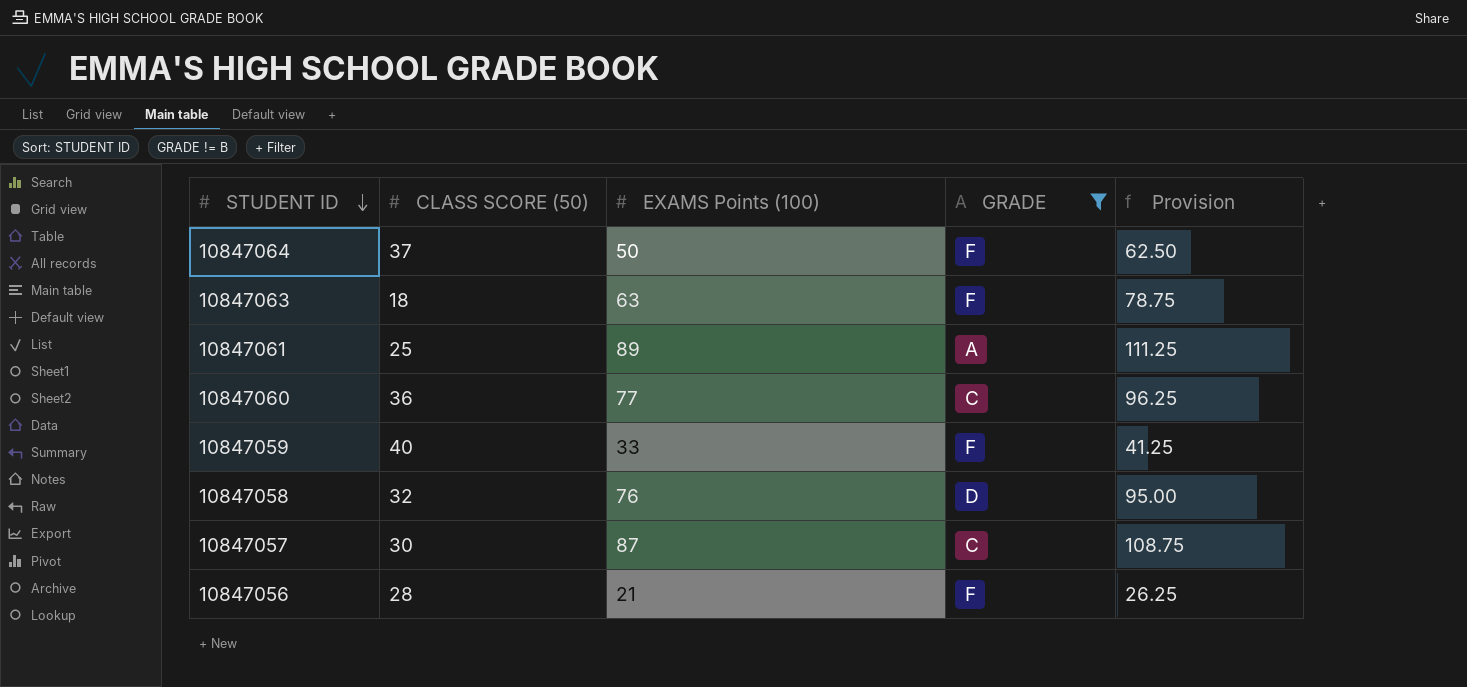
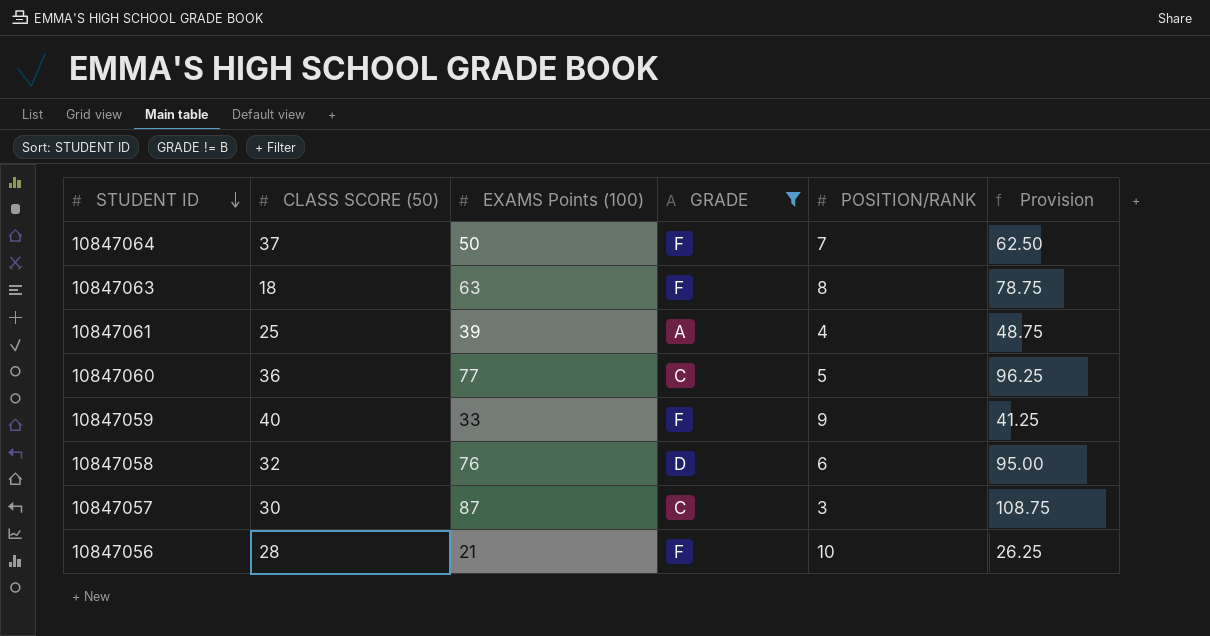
column POSITION/RANK | position: none -> 5
10847061 | EXAMS Points (100): 89 -> 39
10847061 | Provision: 111.25 -> 48.75

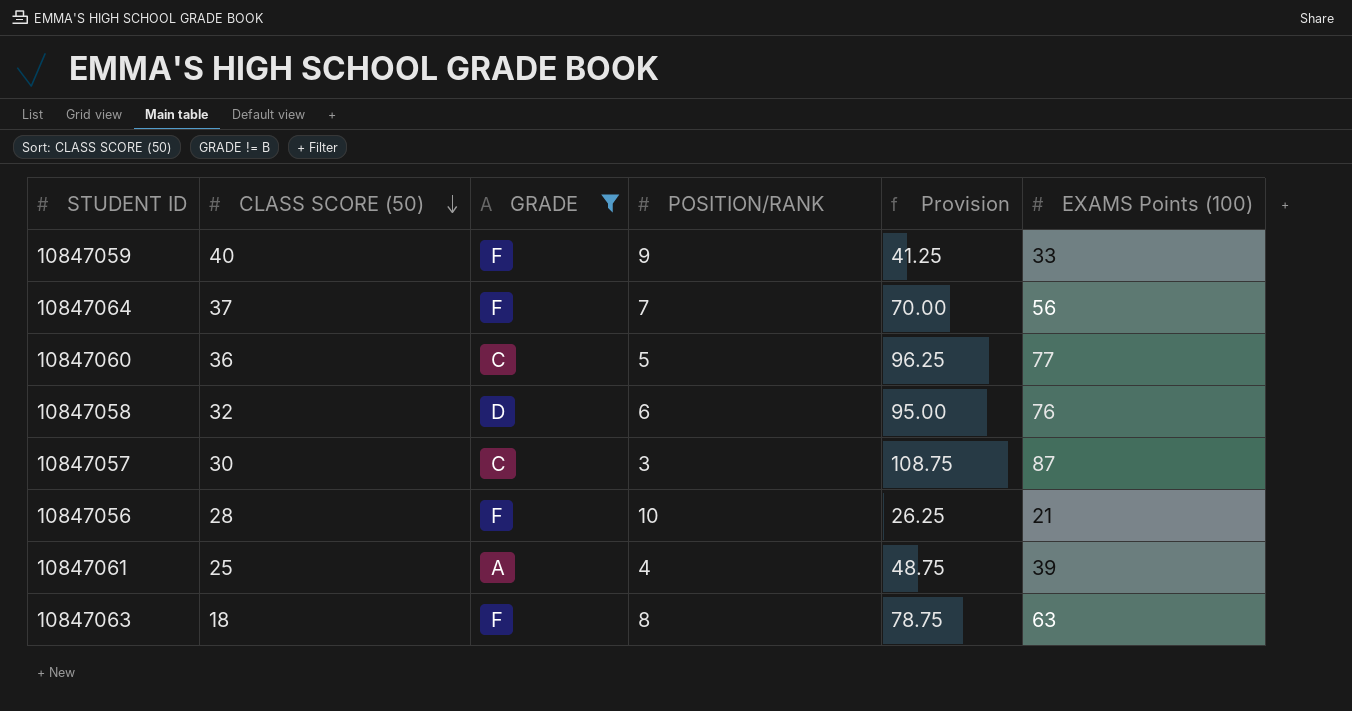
row order: STUDENT ID descending -> CLASS SCORE (50) descending
column EXAMS Points (100) | position: 3 -> 6
10847064 | Provision: 62.50 -> 70.00
10847064 | EXAMS Points (100): 50 -> 56

